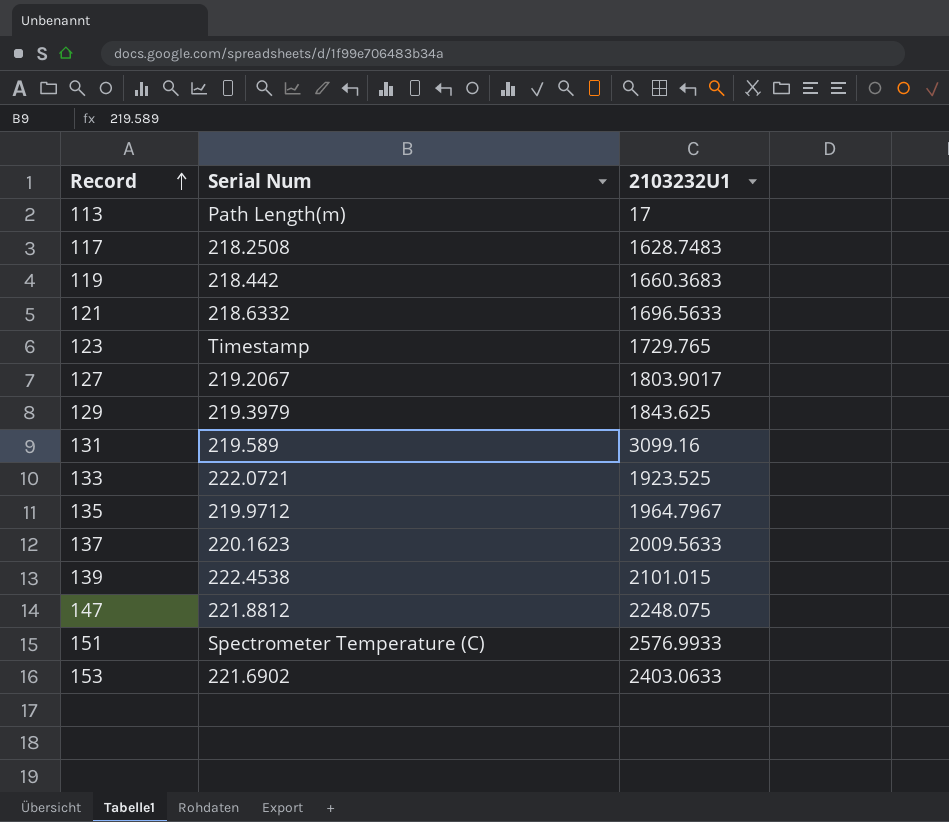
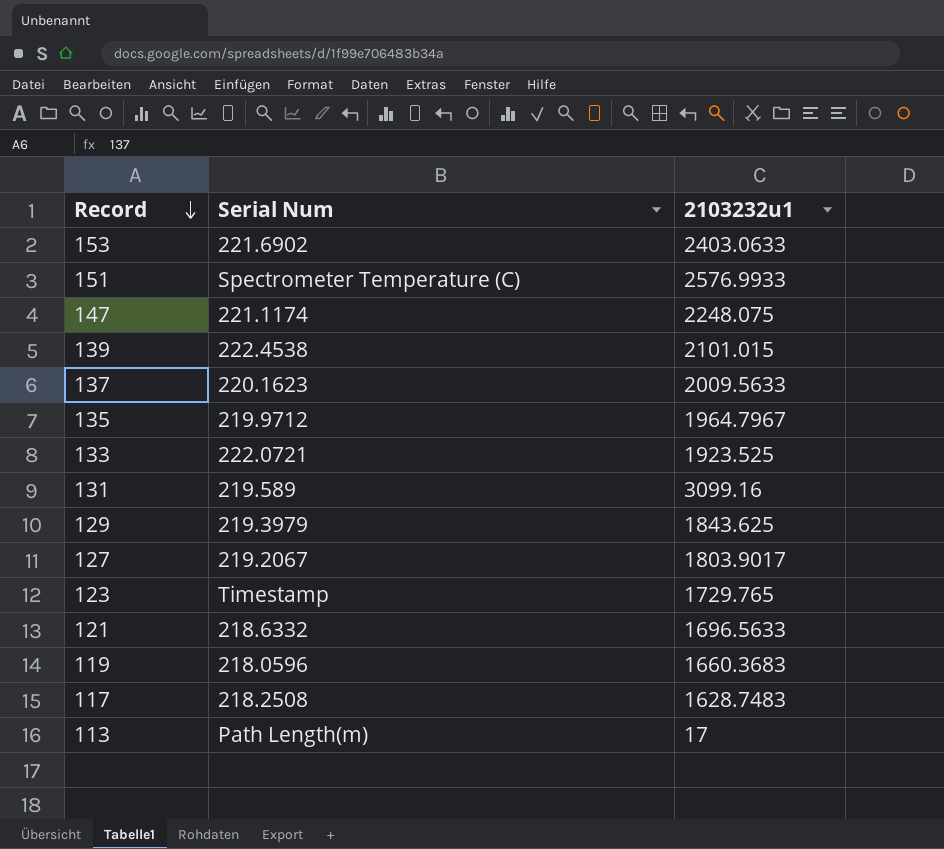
row order: Record ascending -> Record descending
column name: 2103232U1 -> 2103232u1
147 | Serial Num: 221.8812 -> 221.1174
119 | Serial Num: 218.442 -> 218.0596

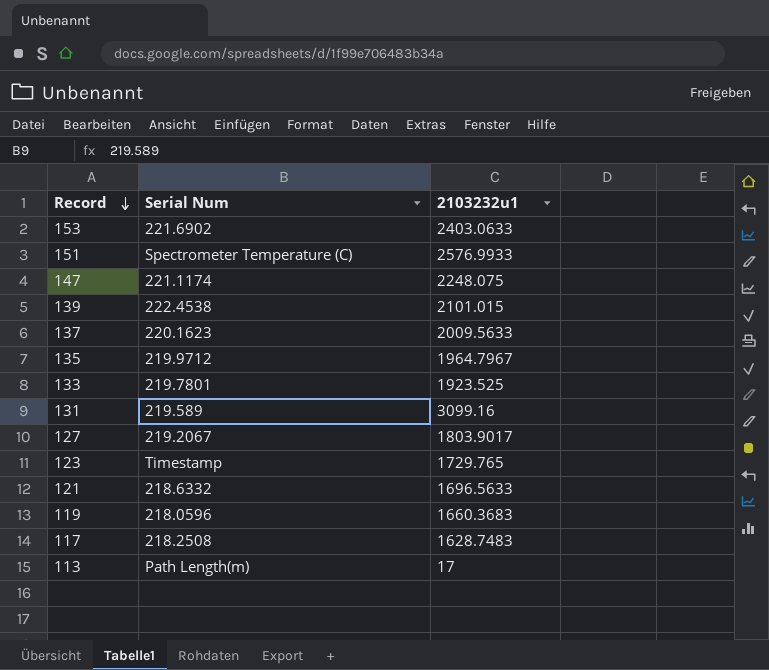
row 129: 219.3979 | 1843.625 -> none
133 | Serial Num: 222.0721 -> 219.7801

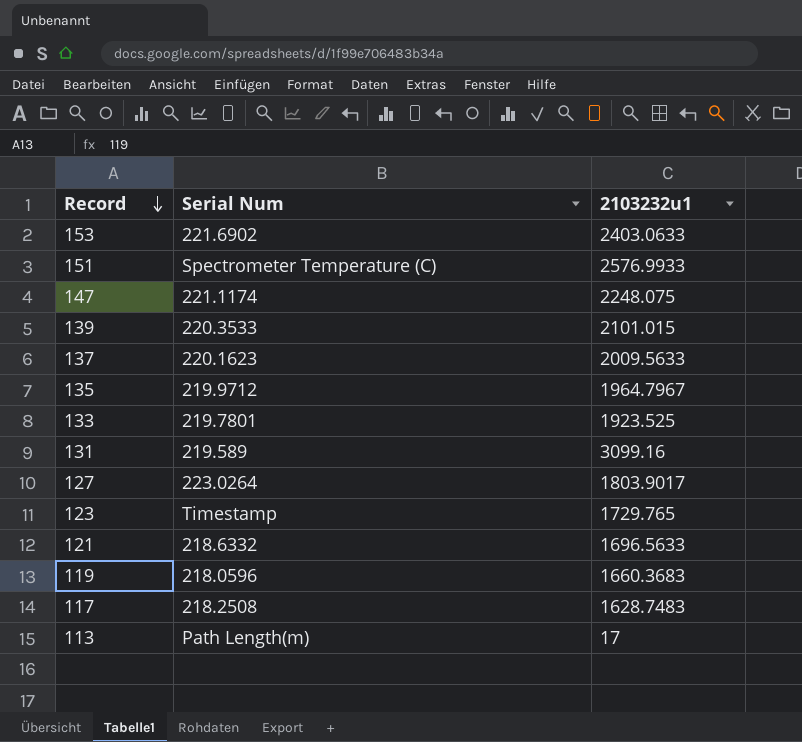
139 | Serial Num: 222.4538 -> 220.3533
127 | Serial Num: 219.2067 -> 223.0264

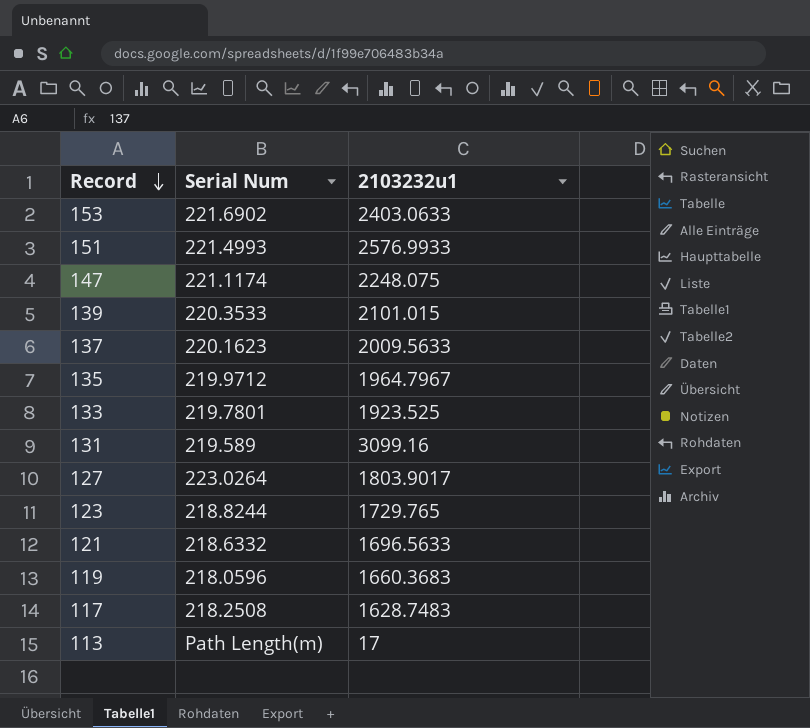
151 | Serial Num: Spectrometer Temperature (C) -> 221.4993
123 | Serial Num: Timestamp -> 218.8244

